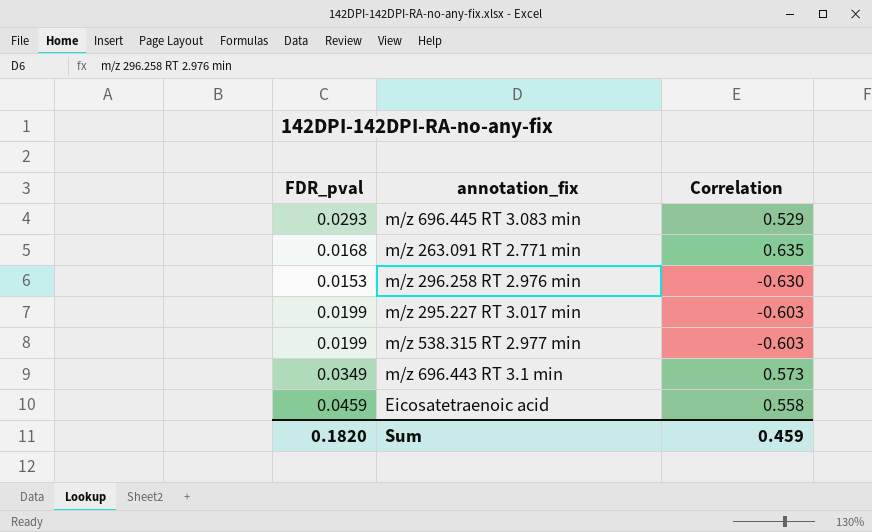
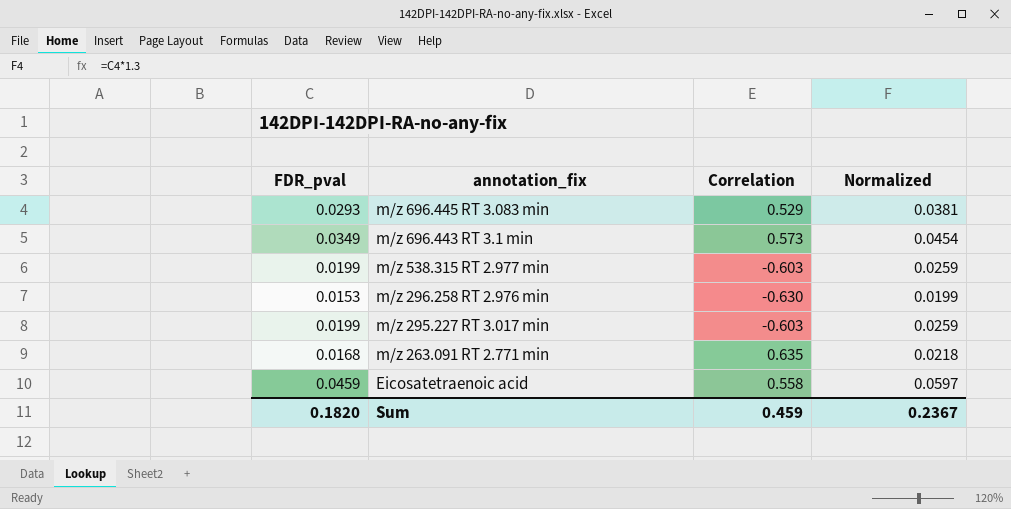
row order: none -> annotation_fix descending
column Normalized | formula: none -> [FDR_pval] * 1.3

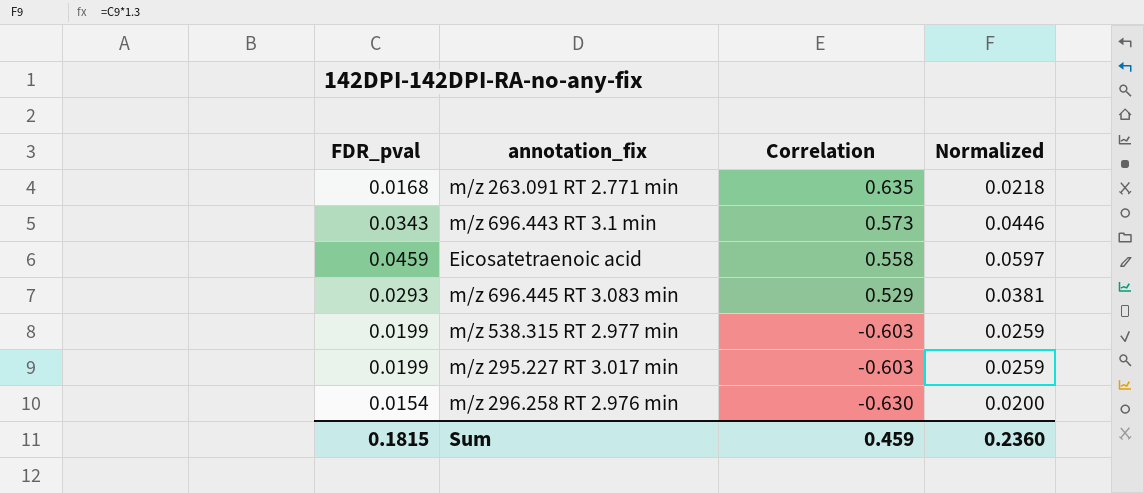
row order: annotation_fix descending -> Correlation descending
m/z 696.443 RT 3.1 min | FDR_pval: 0.0349 -> 0.0343
m/z 696.443 RT 3.1 min | Normalized: 0.0454 -> 0.0446
m/z 296.258 RT 2.976 min | FDR_pval: 0.0153 -> 0.0154
m/z 296.258 RT 2.976 min | Normalized: 0.0199 -> 0.0200
Sum | FDR_pval: 0.1820 -> 0.1815
Sum | Normalized: 0.2367 -> 0.2360

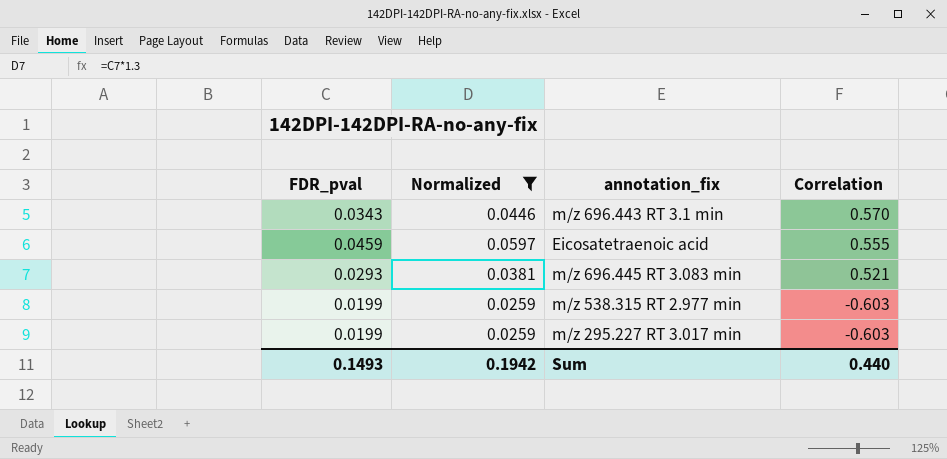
filter: none -> Normalized >= 0.0259
column Normalized | position: 4 -> 2
m/z 696.443 RT 3.1 min | Correlation: 0.573 -> 0.570
Eicosatetraenoic acid | Correlation: 0.558 -> 0.555
m/z 696.445 RT 3.083 min | Correlation: 0.529 -> 0.521
Sum | FDR_pval: 0.1815 -> 0.1493
Sum | Normalized: 0.2360 -> 0.1942
Sum | Correlation: 0.459 -> 0.440

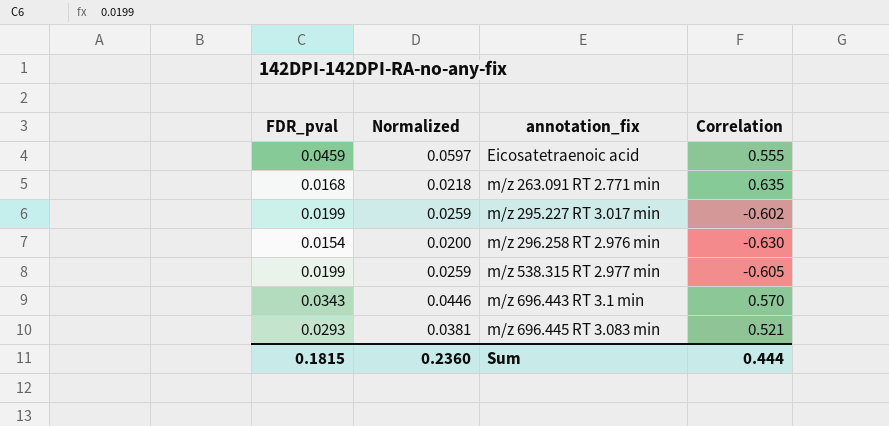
filter: Normalized >= 0.0259 -> none
row order: Correlation descending -> annotation_fix ascending
m/z 295.227 RT 3.017 min | Correlation: -0.603 -> -0.602
m/z 538.315 RT 2.977 min | Correlation: -0.603 -> -0.605
Sum | FDR_pval: 0.1493 -> 0.1815
Sum | Normalized: 0.1942 -> 0.2360
Sum | Correlation: 0.440 -> 0.444

